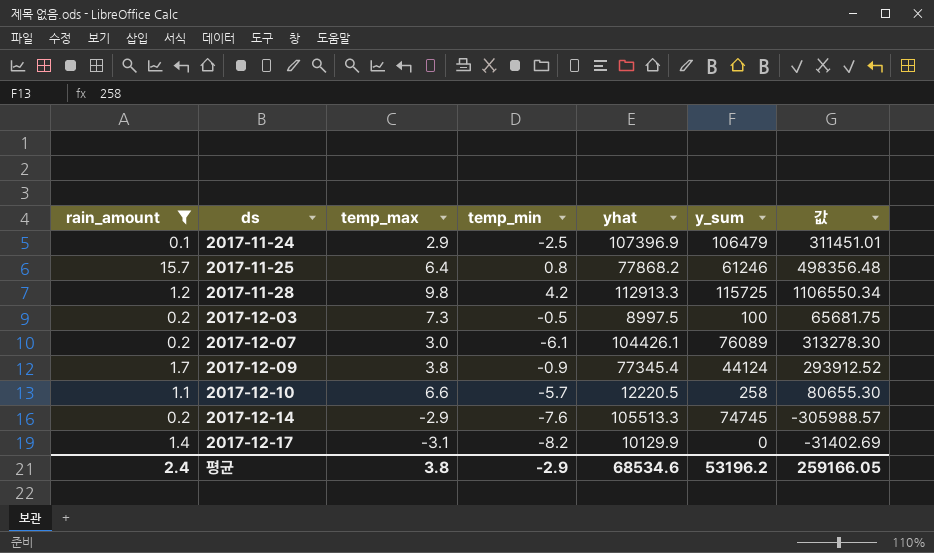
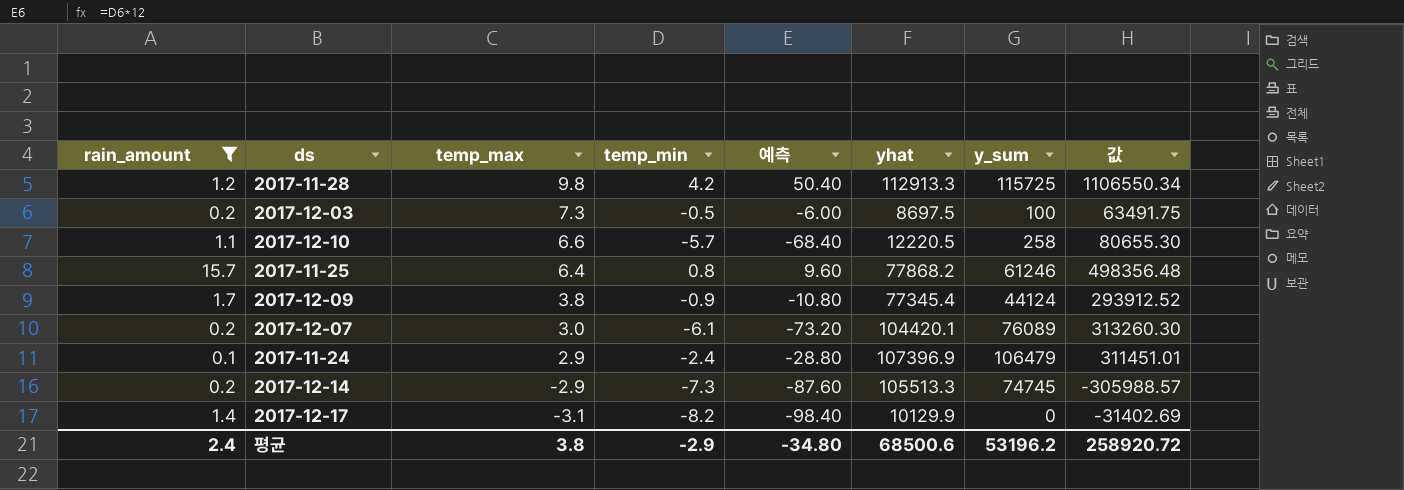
row order: ds ascending -> temp_max descending
column 예측 | formula: none -> [temp_min] * 12
2017-12-03 | yhat: 8997.5 -> 8697.5
2017-12-03 | 값: 65681.75 -> 63491.75
2017-12-07 | yhat: 104426.1 -> 104420.1
2017-12-07 | 값: 313278.30 -> 313260.30
2017-11-24 | temp_min: -2.5 -> -2.4
2017-12-14 | temp_min: -7.6 -> -7.3
평균 | yhat: 68534.6 -> 68500.6
평균 | 값: 259166.05 -> 258920.72

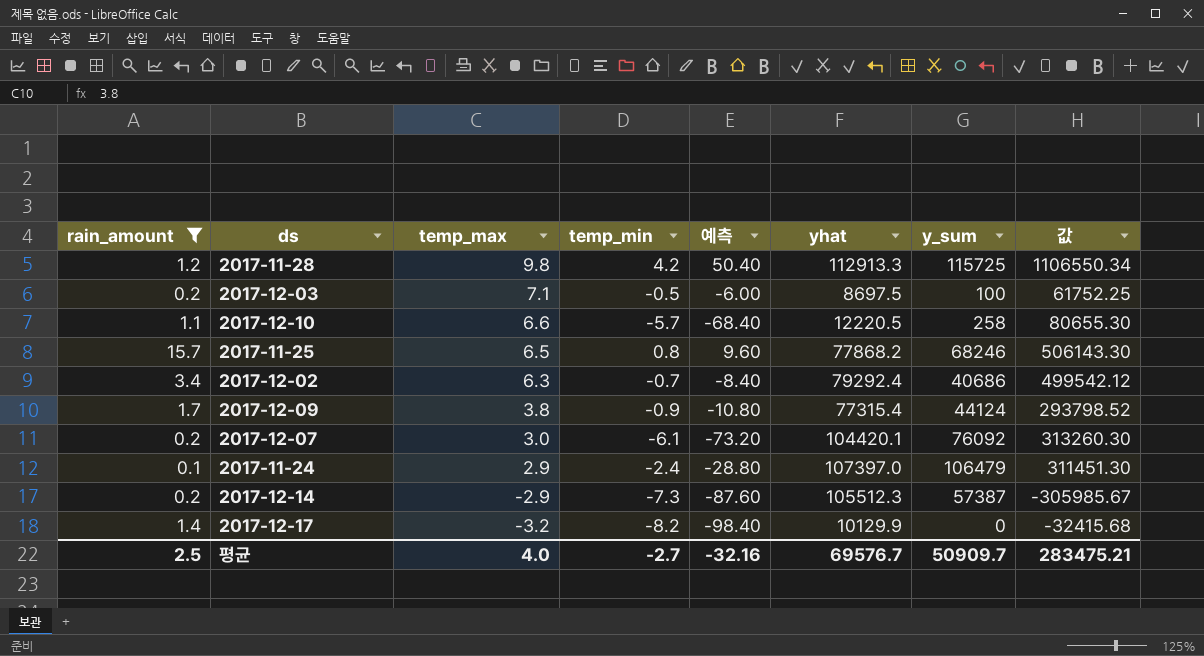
2017-12-03 | temp_max: 7.3 -> 7.1
2017-12-03 | 값: 63491.75 -> 61752.25
2017-11-25 | temp_max: 6.4 -> 6.5
2017-11-25 | y_sum: 61246 -> 68246
2017-11-25 | 값: 498356.48 -> 506143.30
row 2017-12-02: none -> 3.4 | 6.3 | -0.7 | -8.40 | 79292.4 | 40686 | 499542.12
2017-12-09 | yhat: 77345.4 -> 77315.4
2017-12-09 | 값: 293912.52 -> 293798.52
2017-12-07 | y_sum: 76089 -> 76092
2017-11-24 | yhat: 107396.9 -> 107397.0
2017-11-24 | 값: 311451.01 -> 311451.30
2017-12-14 | yhat: 105513.3 -> 105512.3
2017-12-14 | y_sum: 74745 -> 57387
2017-12-14 | 값: -305988.57 -> -305985.67
2017-12-17 | temp_max: -3.1 -> -3.2
2017-12-17 | 값: -31402.69 -> -32415.68
평균 | rain_amount: 2.4 -> 2.5
평균 | temp_max: 3.8 -> 4.0
평균 | temp_min: -2.9 -> -2.7
평균 | 예측: -34.80 -> -32.16
평균 | yhat: 68500.6 -> 69576.7
평균 | y_sum: 53196.2 -> 50909.7
평균 | 값: 258920.72 -> 283475.21

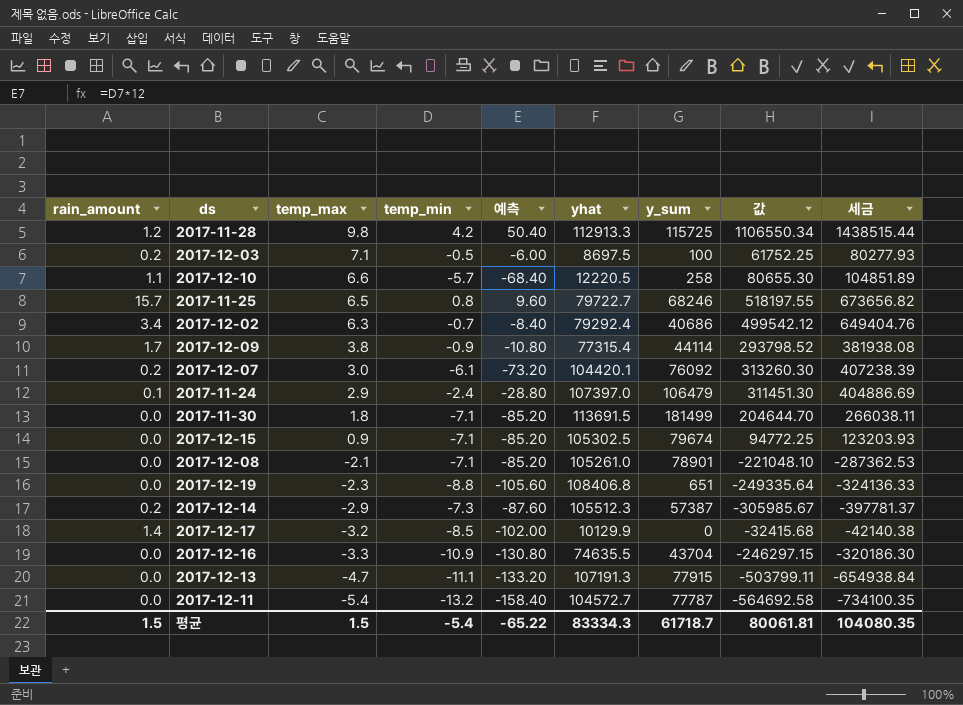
filter: rain_amount != 0.0 -> none
column 세금 | formula: none -> [값] * 1.3
2017-11-25 | yhat: 77868.2 -> 79722.7
2017-11-25 | 값: 506143.30 -> 518197.55
2017-12-09 | y_sum: 44124 -> 44114
2017-12-17 | temp_min: -8.2 -> -8.5
2017-12-17 | 예측: -98.40 -> -102.00
평균 | rain_amount: 2.5 -> 1.5
평균 | temp_max: 4.0 -> 1.5
평균 | temp_min: -2.7 -> -5.4
평균 | 예측: -32.16 -> -65.22
평균 | yhat: 69576.7 -> 83334.3
평균 | y_sum: 50909.7 -> 61718.7
평균 | 값: 283475.21 -> 80061.81

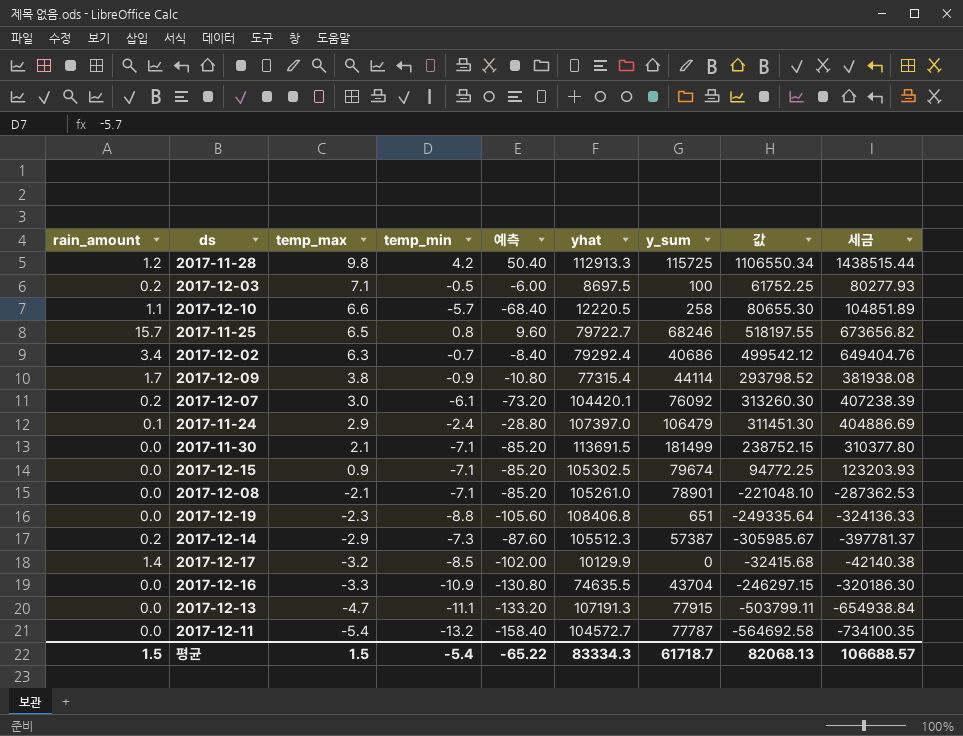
2017-11-30 | temp_max: 1.8 -> 2.1
2017-11-30 | 값: 204644.70 -> 238752.15
2017-11-30 | 세금: 266038.11 -> 310377.80
평균 | 값: 80061.81 -> 82068.13
평균 | 세금: 104080.35 -> 106688.57

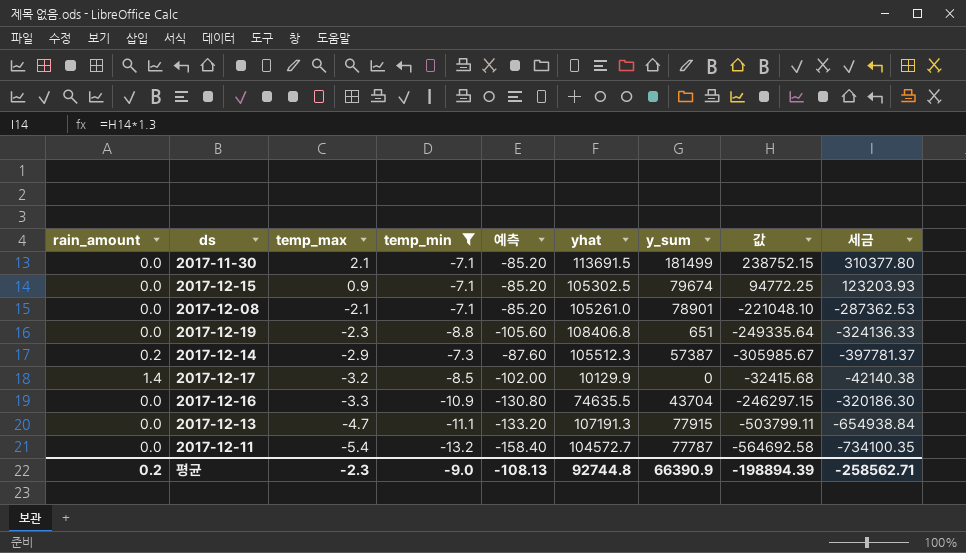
filter: none -> temp_min <= -7.1
평균 | rain_amount: 1.5 -> 0.2
평균 | temp_max: 1.5 -> -2.3
평균 | temp_min: -5.4 -> -9.0
평균 | 예측: -65.22 -> -108.13
평균 | yhat: 83334.3 -> 92744.8
평균 | y_sum: 61718.7 -> 66390.9
평균 | 값: 82068.13 -> -198894.39
평균 | 세금: 106688.57 -> -258562.71

